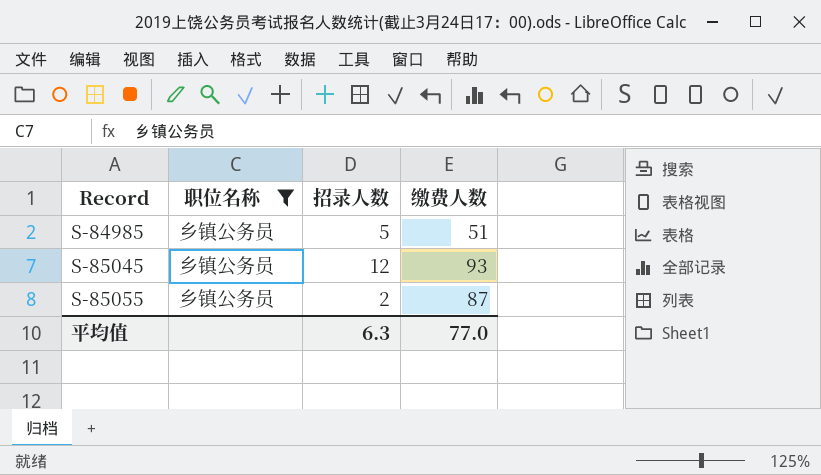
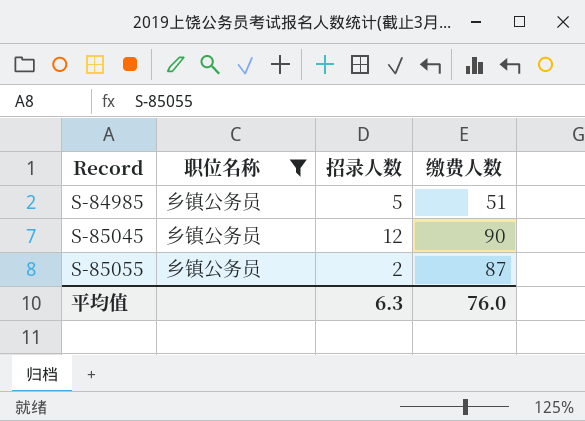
S-85045 | 缴费人数: 93 -> 90
平均值 | 缴费人数: 77.0 -> 76.0

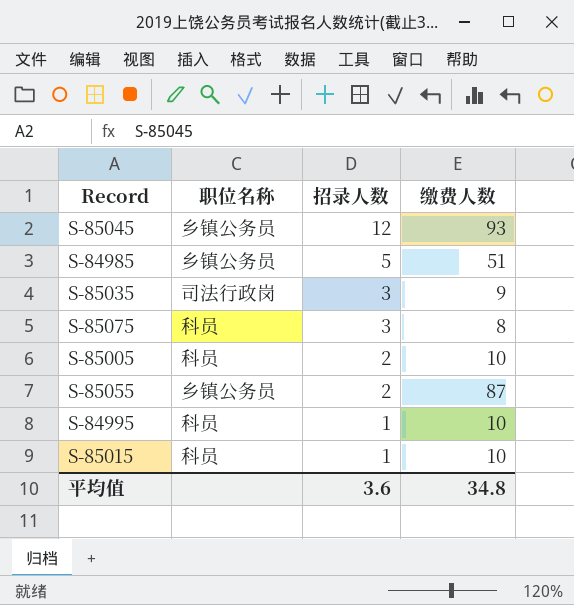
filter: 职位名称 = 乡镇公务员 -> none
row order: Record ascending -> 招录人数 descending
S-85045 | 缴费人数: 90 -> 93
平均值 | 招录人数: 6.3 -> 3.6
平均值 | 缴费人数: 76.0 -> 34.8

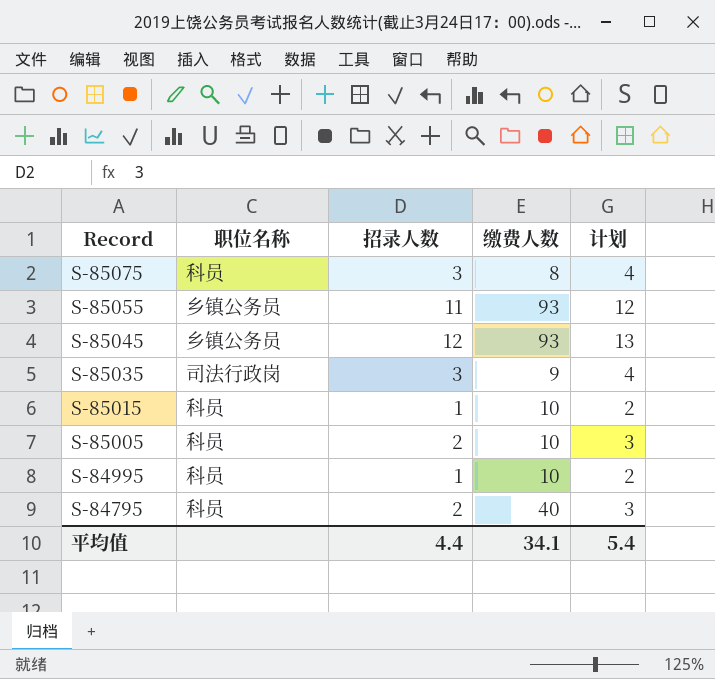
row order: 招录人数 descending -> Record descending
column 计划 | formula: none -> [招录人数] + 1
row S-84985: 乡镇公务员 | 5 | 51 -> none
S-85055 | 招录人数: 2 -> 11
S-85055 | 缴费人数: 87 -> 93
row S-84795: none -> 科员 | 2 | 40 | 3
平均值 | 招录人数: 3.6 -> 4.4
平均值 | 缴费人数: 34.8 -> 34.1

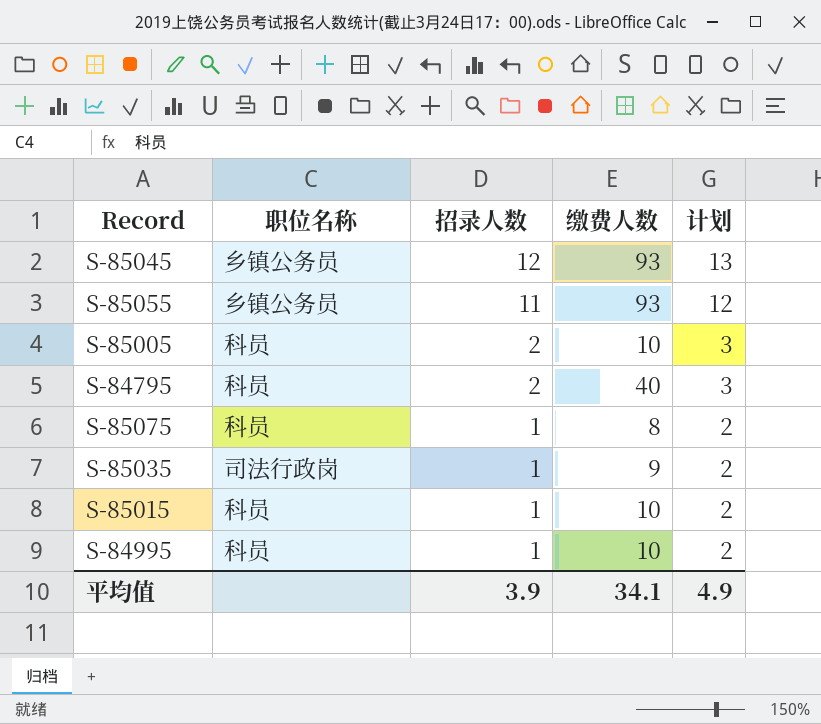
row order: Record descending -> 招录人数 descending
S-85075 | 招录人数: 3 -> 1
S-85075 | 计划: 4 -> 2
S-85035 | 招录人数: 3 -> 1
S-85035 | 计划: 4 -> 2
平均值 | 招录人数: 4.4 -> 3.9
平均值 | 计划: 5.4 -> 4.9

